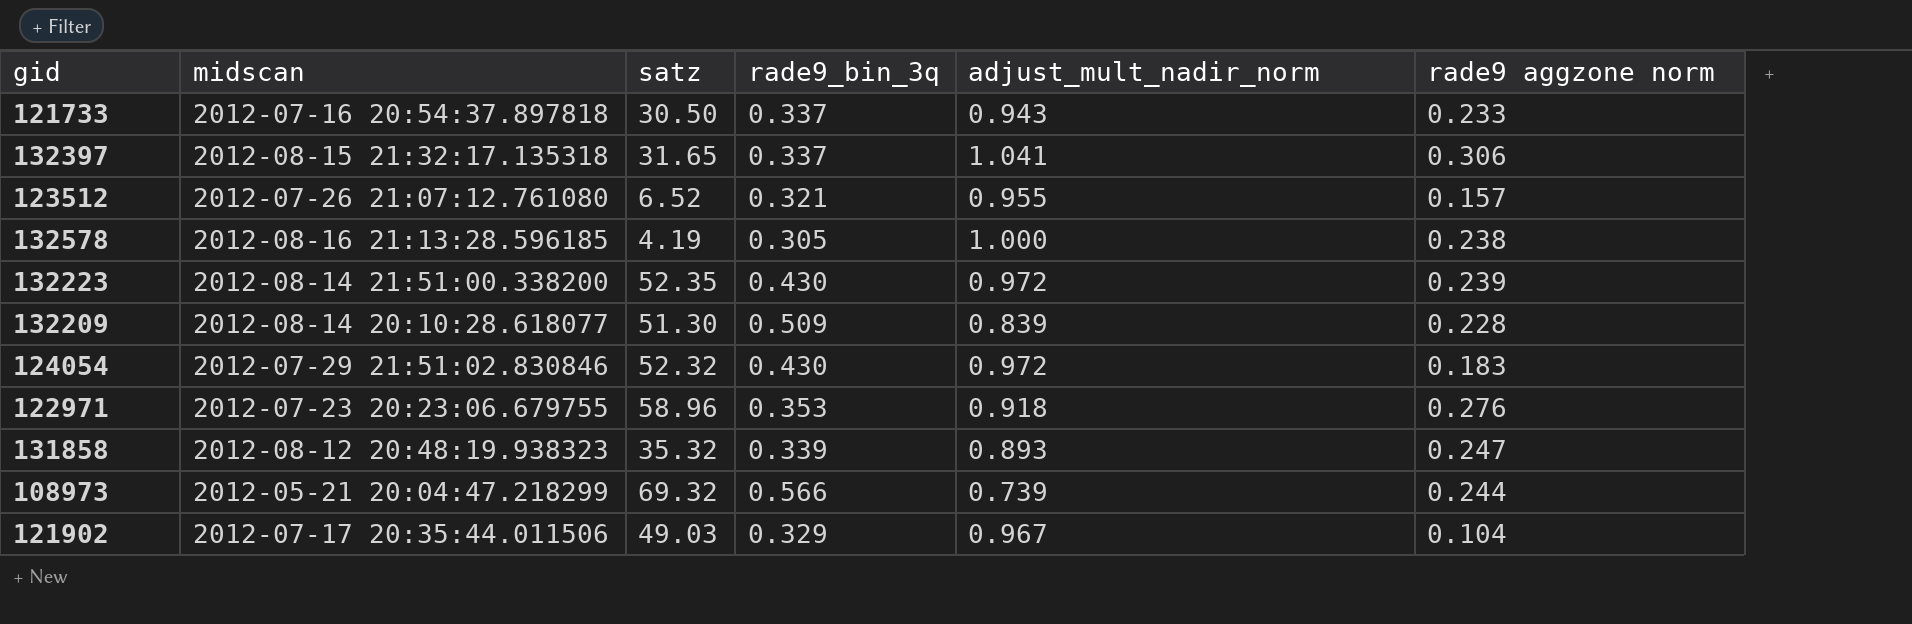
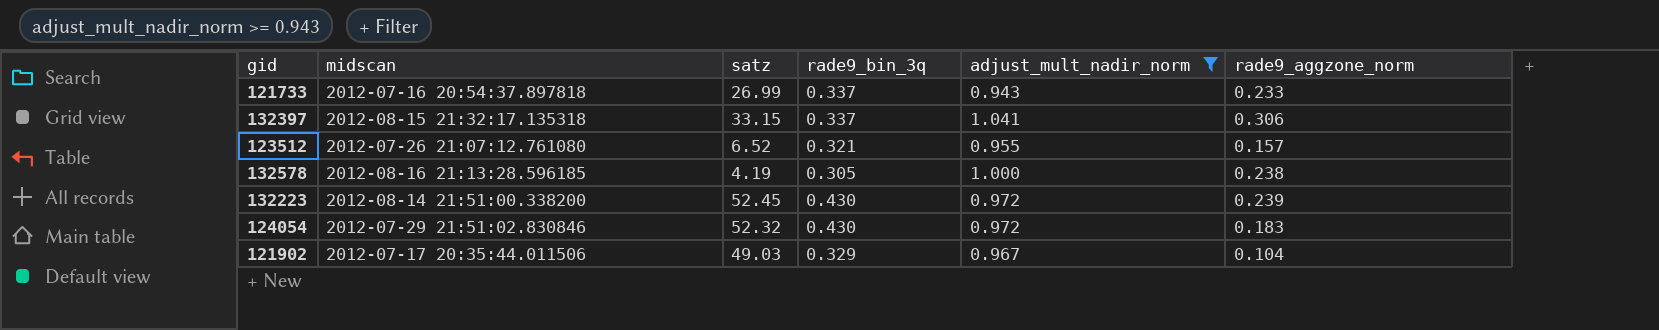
filter: none -> adjust_mult_nadir_norm >= 0.943
column name: rade9 aggzone norm -> rade9_aggzone_norm
121733 | satz: 30.50 -> 26.99
132397 | satz: 31.65 -> 33.15
132223 | satz: 52.35 -> 52.45

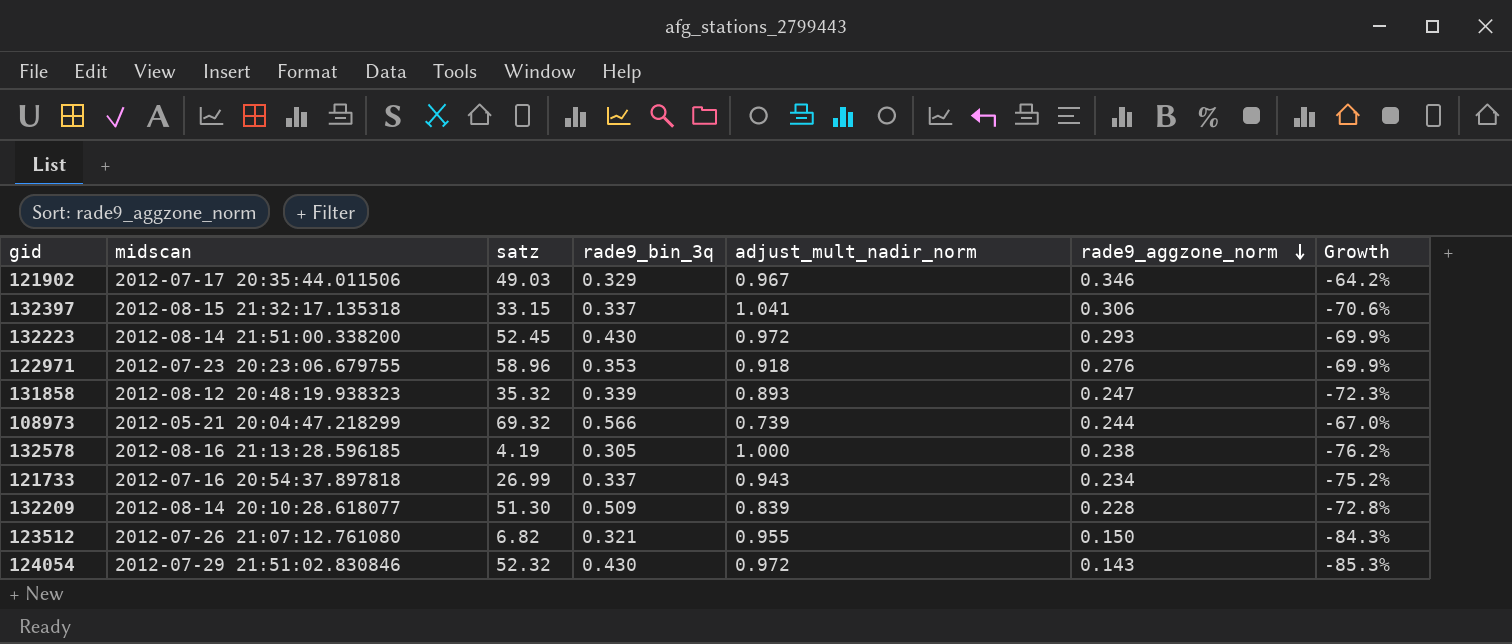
filter: adjust_mult_nadir_norm >= 0.943 -> none
row order: none -> rade9_aggzone_norm descending
column Growth | formula: none -> ([rade9_aggzone_norm] - [adjust_mult_nadir_norm]) / [adjust_mult_nadir_norm]
121902 | rade9_aggzone_norm: 0.104 -> 0.346
132223 | rade9_aggzone_norm: 0.239 -> 0.293
121733 | rade9_aggzone_norm: 0.233 -> 0.234
123512 | satz: 6.52 -> 6.82
123512 | rade9_aggzone_norm: 0.157 -> 0.150
124054 | rade9_aggzone_norm: 0.183 -> 0.143

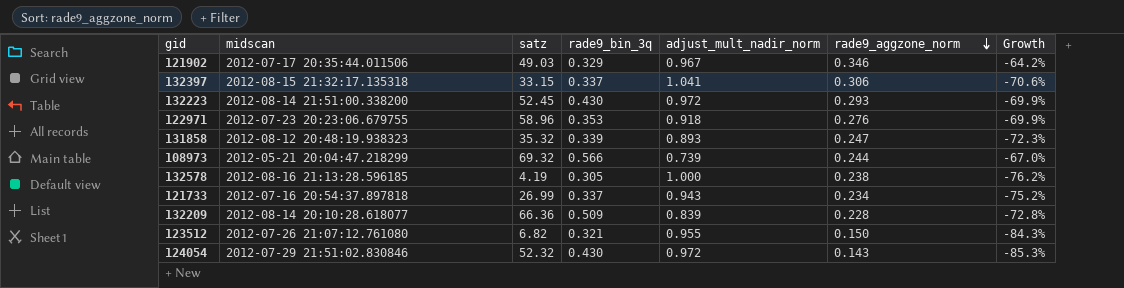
132209 | satz: 51.30 -> 66.36

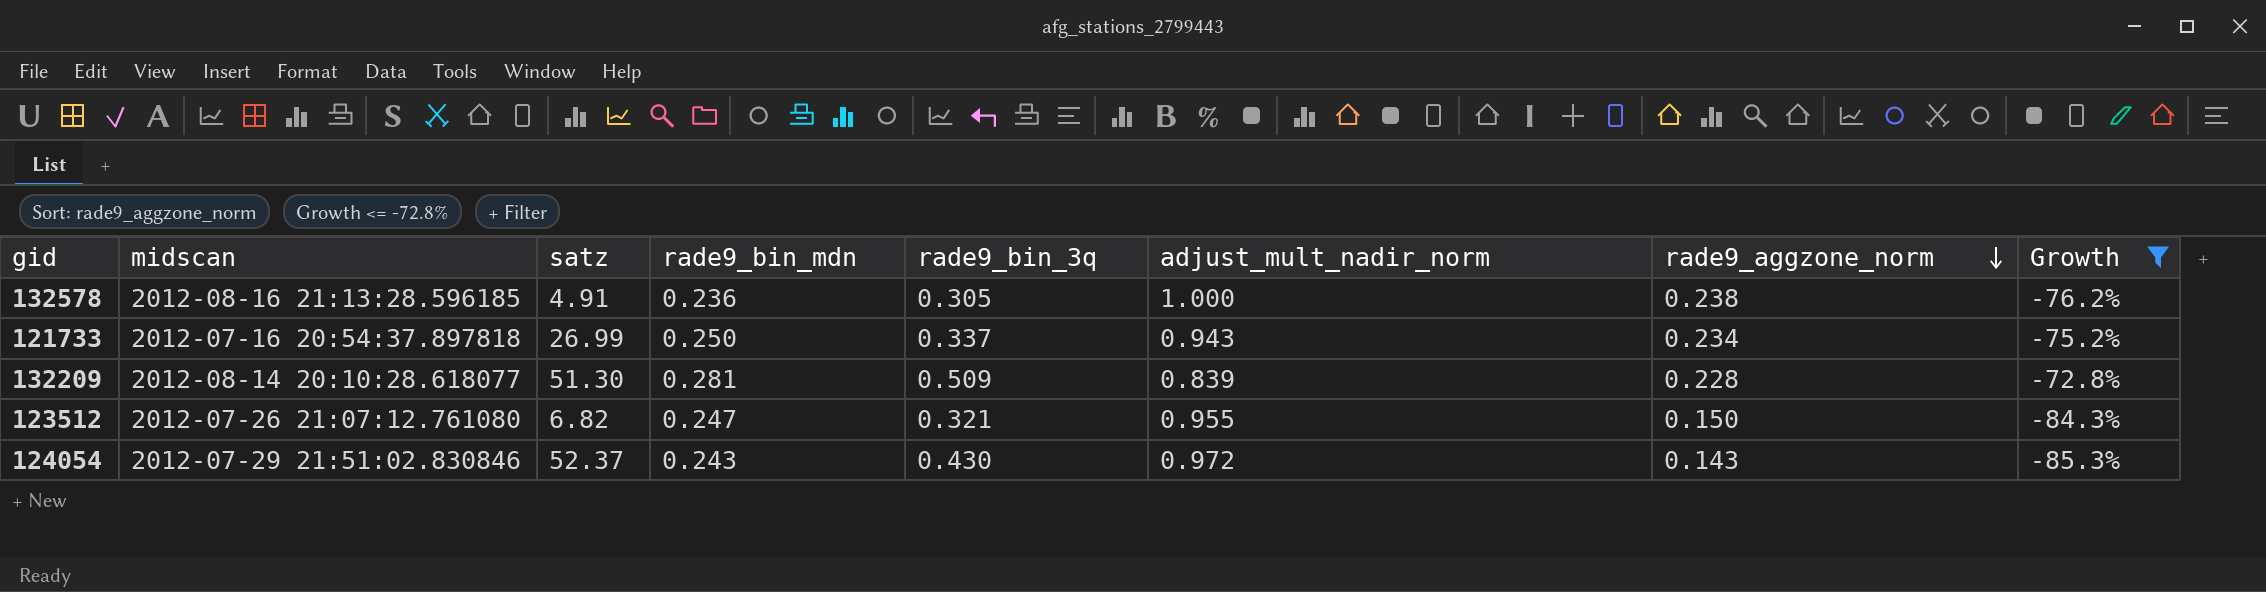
filter: none -> Growth <= -72.8%
column rade9_bin_mdn | position: none -> 4
132578 | satz: 4.19 -> 4.91
132209 | satz: 66.36 -> 51.30
124054 | satz: 52.32 -> 52.37

